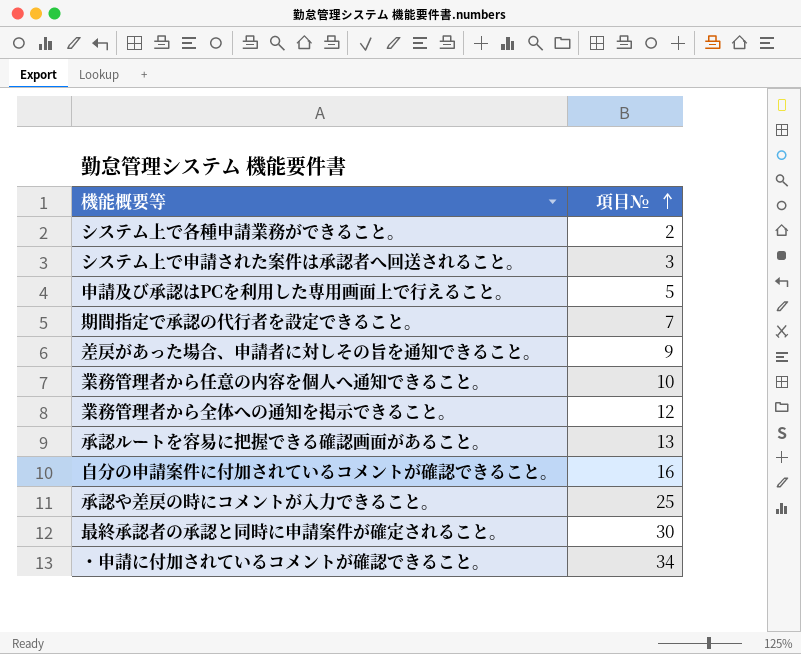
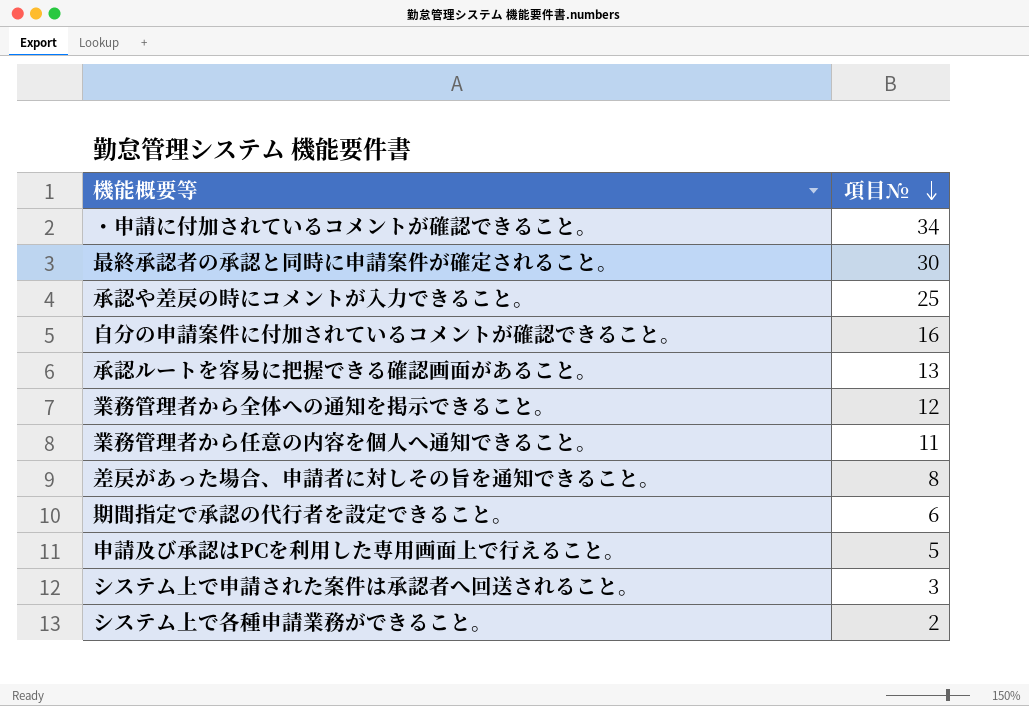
row order: 項目№ ascending -> 項目№ descending
業務管理者から任意の内容を個人へ通知できること。 | 項目№: 10 -> 11
差戻があった場合、申請者に対しその旨を通知できること。 | 項目№: 9 -> 8
期間指定で承認の代行者を設定できること。 | 項目№: 7 -> 6

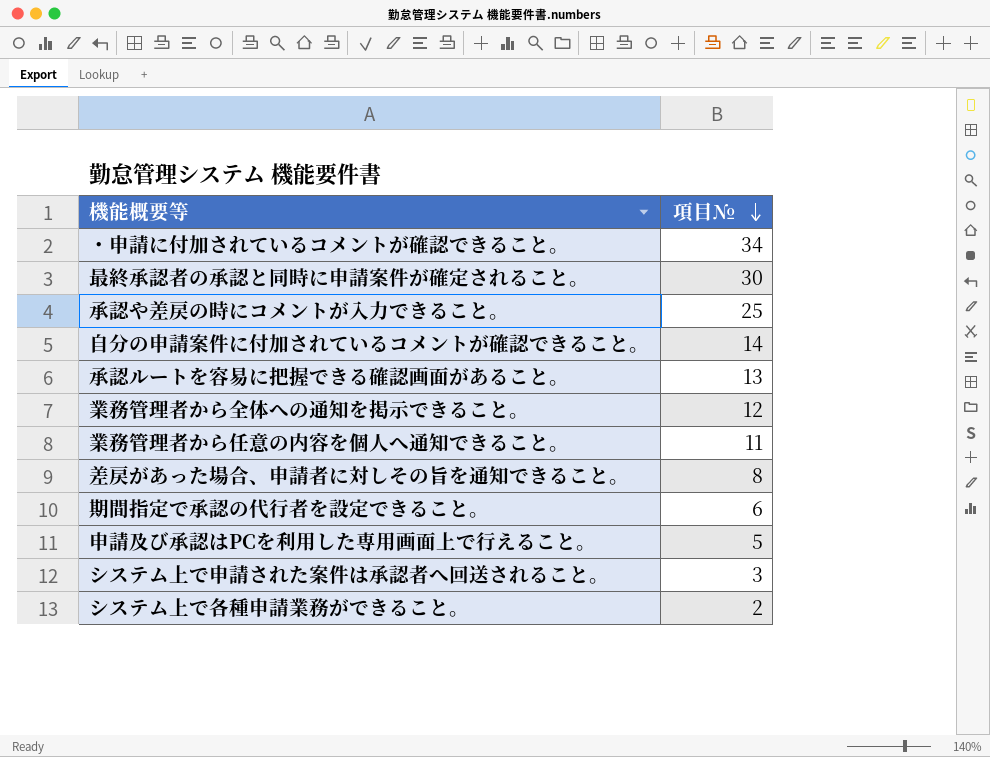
自分の申請案件に付加されているコメントが確認できること。 | 項目№: 16 -> 14

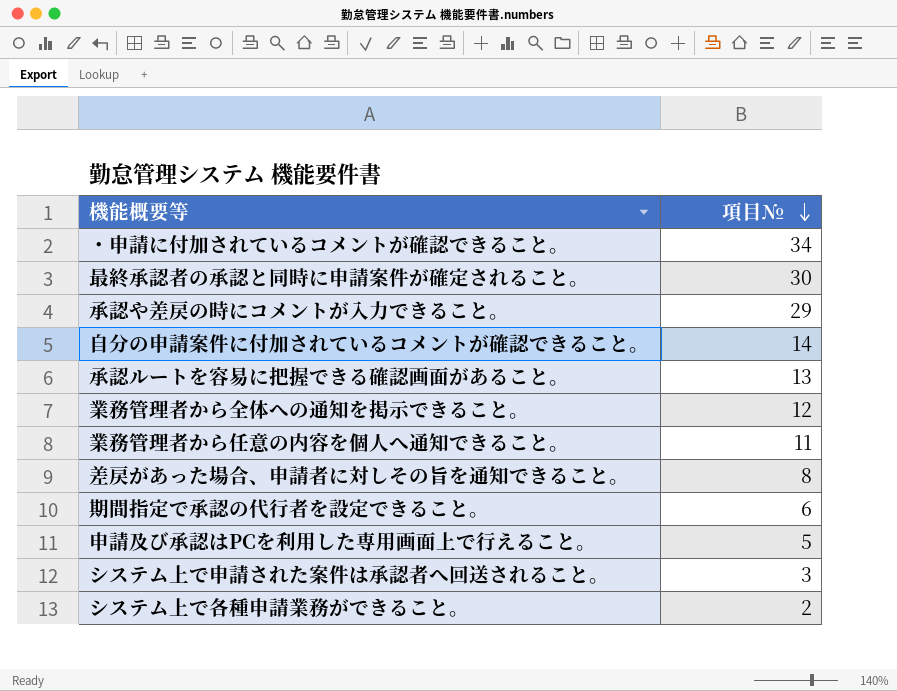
承認や差戻の時にコメントが入力できること。 | 項目№: 25 -> 29

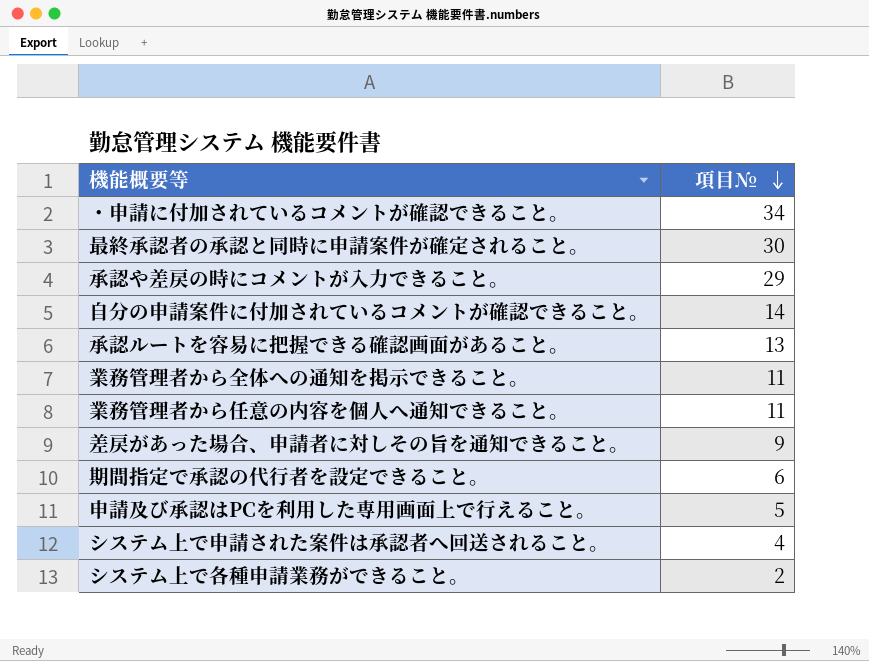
業務管理者から全体への通知を掲示できること。 | 項目№: 12 -> 11
差戻があった場合、申請者に対しその旨を通知できること。 | 項目№: 8 -> 9
システム上で申請された案件は承認者へ回送されること。 | 項目№: 3 -> 4

